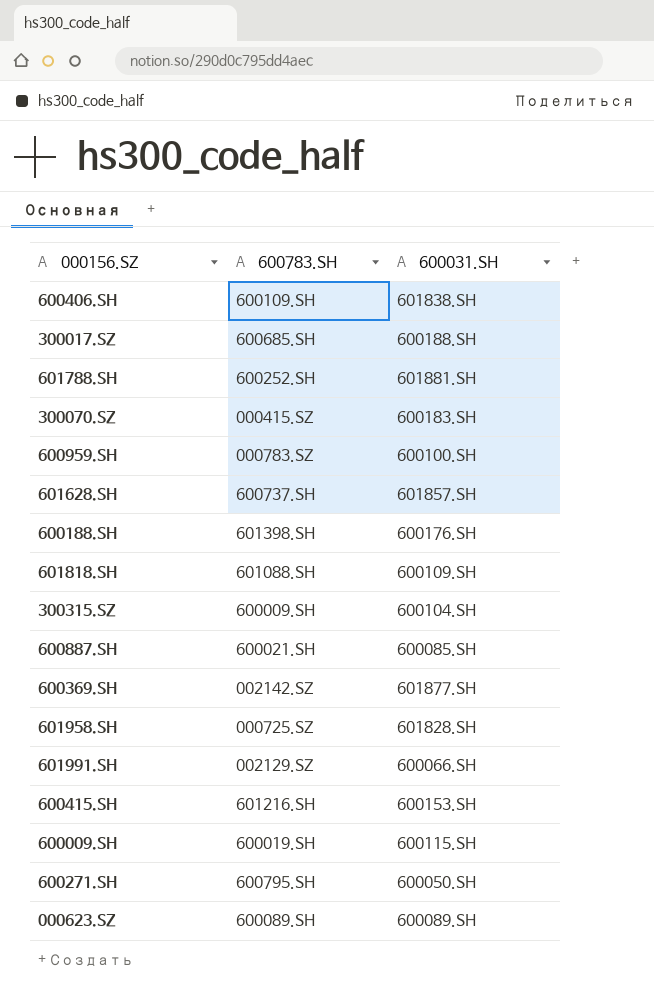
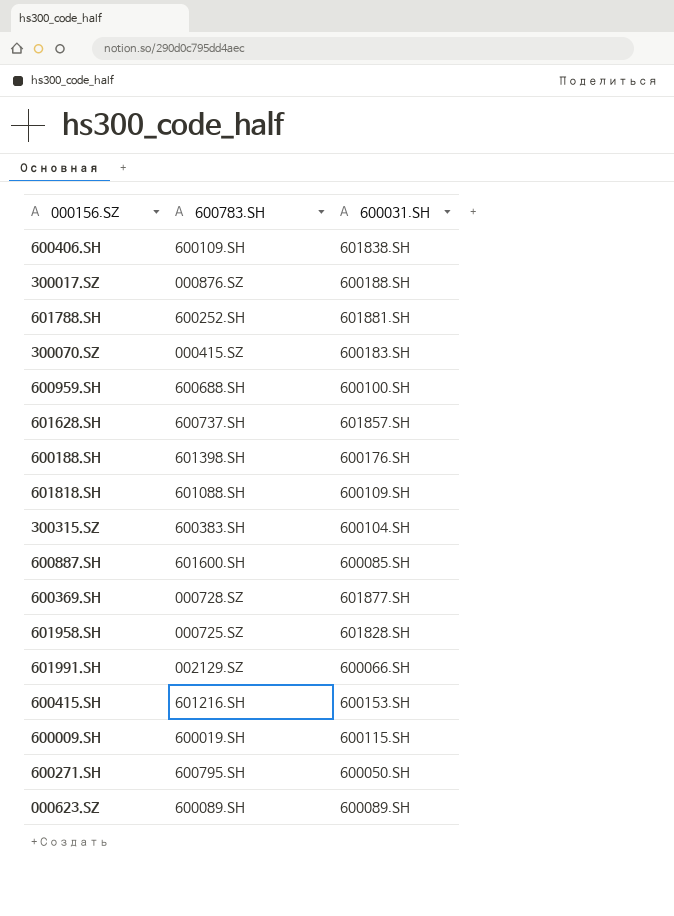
300017.SZ | 600783.SH: 600685.SH -> 000876.SZ
600959.SH | 600783.SH: 000783.SZ -> 600688.SH
300315.SZ | 600783.SH: 600009.SH -> 600383.SH
600887.SH | 600783.SH: 600021.SH -> 601600.SH
600369.SH | 600783.SH: 002142.SZ -> 000728.SZ

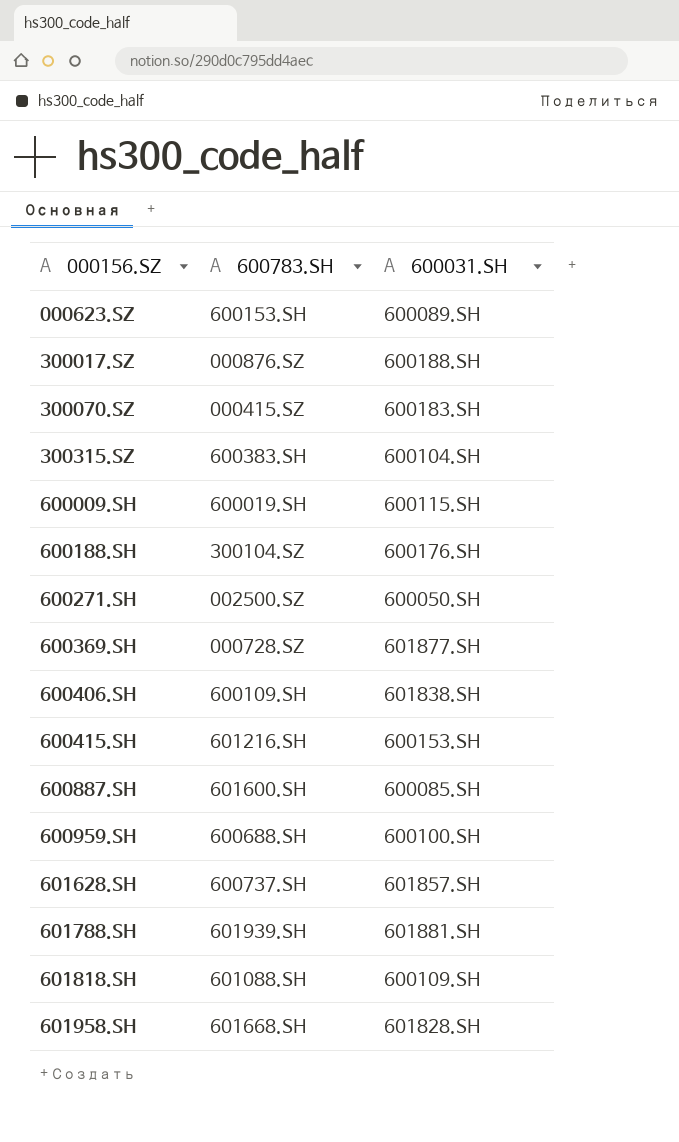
row order: none -> 000156.SZ ascending
row 601991.SH: 002129.SZ | 600066.SH -> none
000623.SZ | 600783.SH: 600089.SH -> 600153.SH
600188.SH | 600783.SH: 601398.SH -> 300104.SZ
600271.SH | 600783.SH: 600795.SH -> 002500.SZ
601788.SH | 600783.SH: 600252.SH -> 601939.SH
601958.SH | 600783.SH: 000725.SZ -> 601668.SH

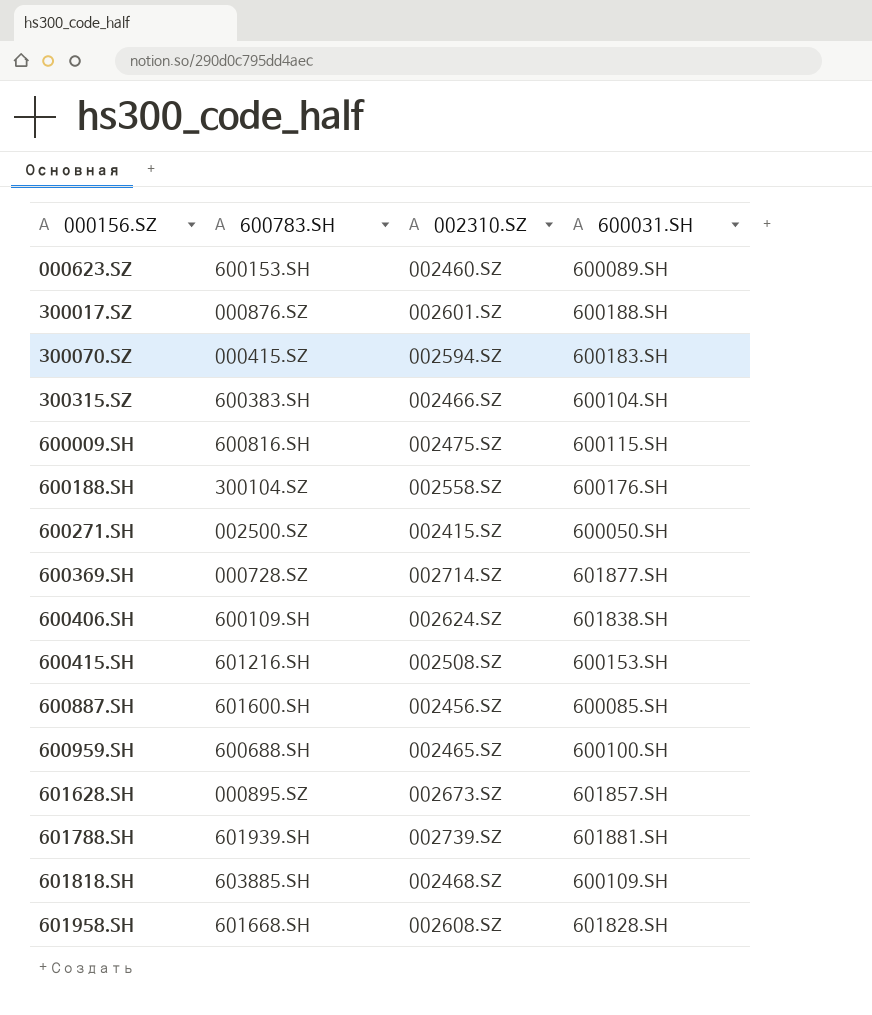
column 002310.SZ | position: none -> 3
600009.SH | 600783.SH: 600019.SH -> 600816.SH
601628.SH | 600783.SH: 600737.SH -> 000895.SZ
601818.SH | 600783.SH: 601088.SH -> 603885.SH

